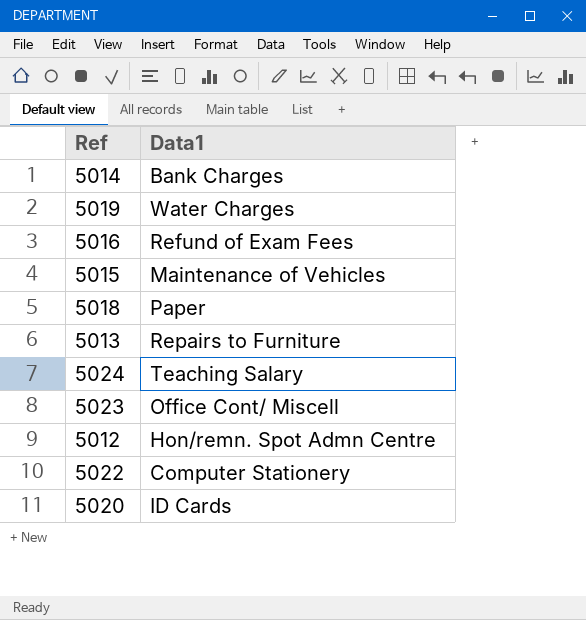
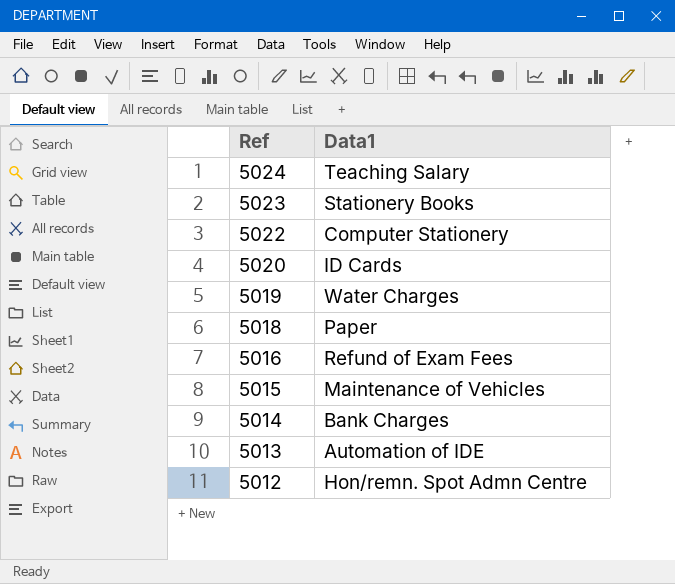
row order: none -> Ref descending
5023 | Data1: Office Cont/ Miscell -> Stationery Books
5013 | Data1: Repairs to Furniture -> Automation of IDE

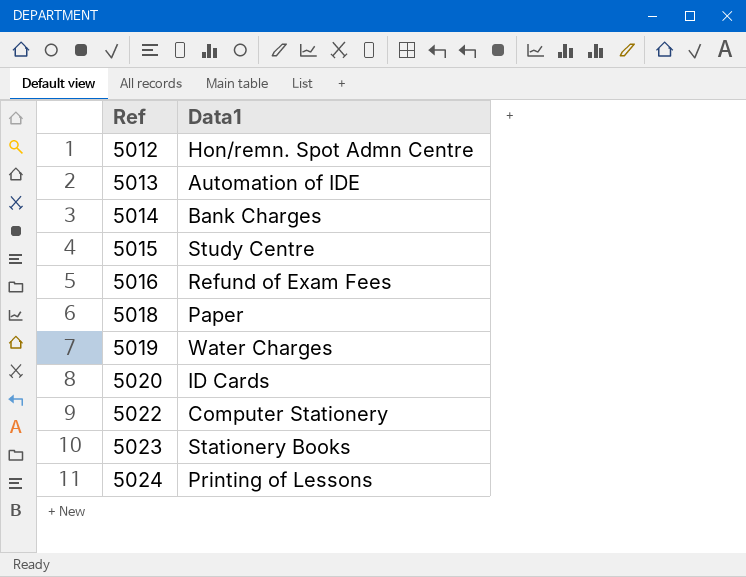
row order: Ref descending -> Ref ascending
5015 | Data1: Maintenance of Vehicles -> Study Centre
5024 | Data1: Teaching Salary -> Printing of Lessons

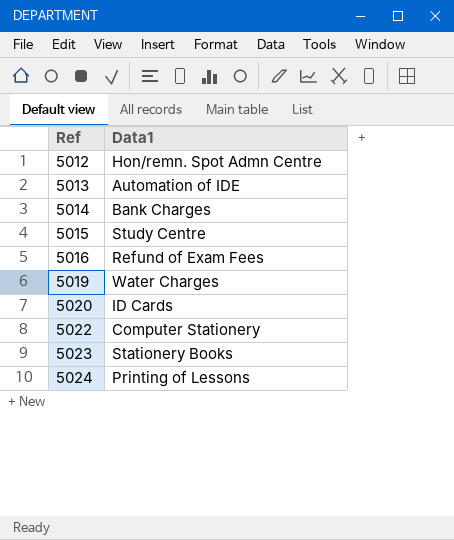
row 5018: Paper -> none

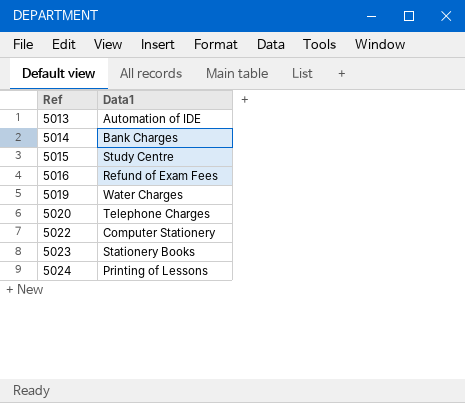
row 5012: Hon/remn. Spot Admn Centre -> none
5020 | Data1: ID Cards -> Telephone Charges

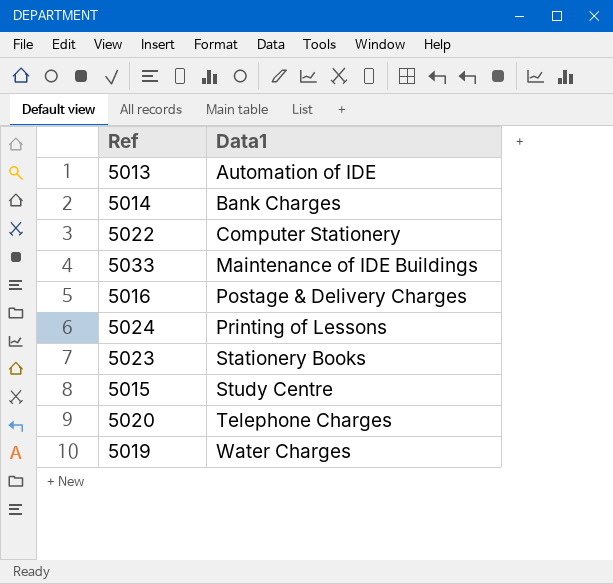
row order: Ref ascending -> Data1 ascending
row 5033: none -> Maintenance of IDE Buildings
5016 | Data1: Refund of Exam Fees -> Postage & Delivery Charges

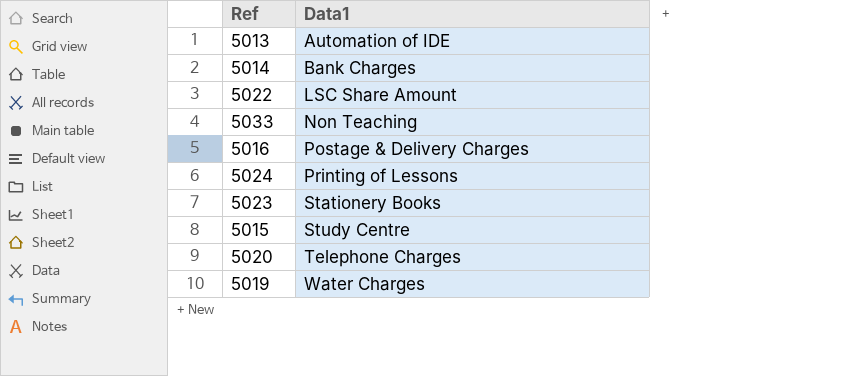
5022 | Data1: Computer Stationery -> LSC Share Amount
5033 | Data1: Maintenance of IDE Buildings -> Non Teaching

